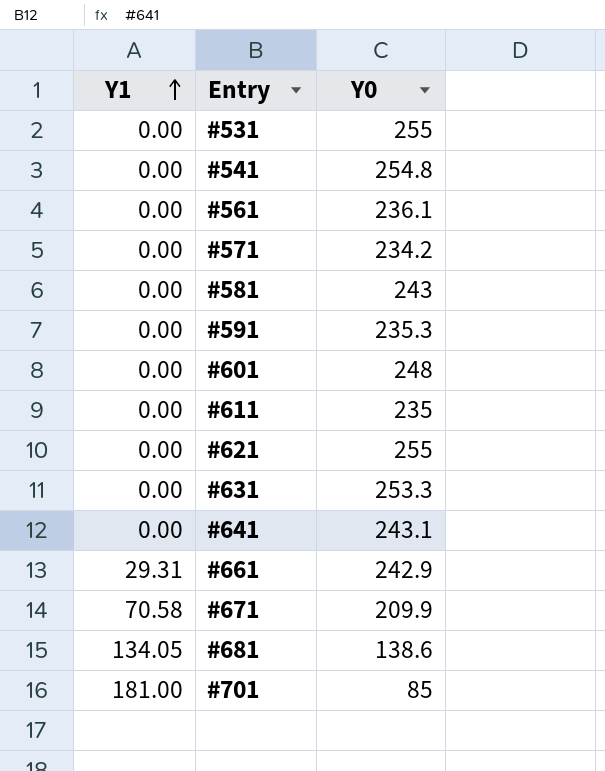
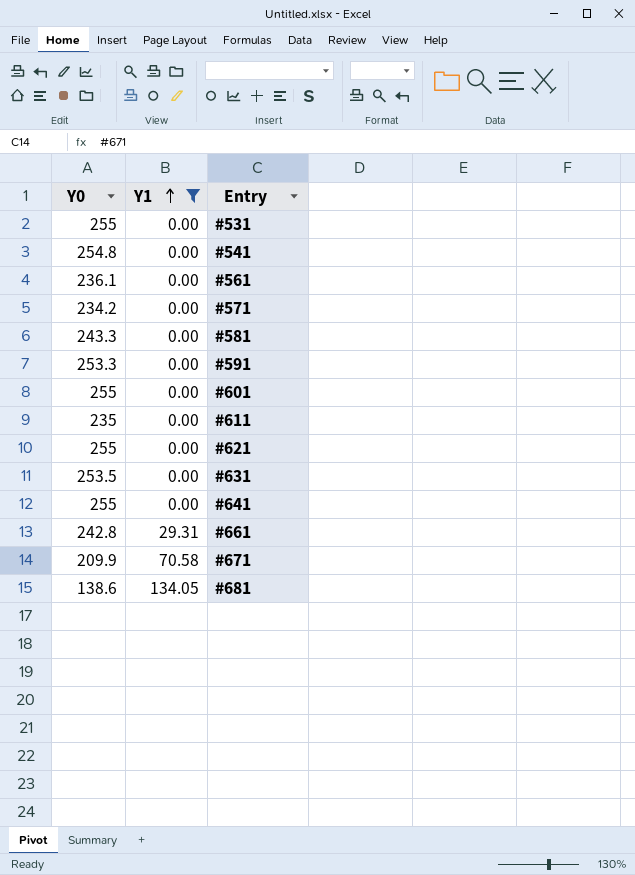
filter: none -> Y1 != 181.00
column Y0 | position: 3 -> 1
#581 | Y0: 243 -> 243.3
#591 | Y0: 235.3 -> 253.3
#601 | Y0: 248 -> 255
#631 | Y0: 253.3 -> 253.5
#641 | Y0: 243.1 -> 255
#661 | Y0: 242.9 -> 242.8

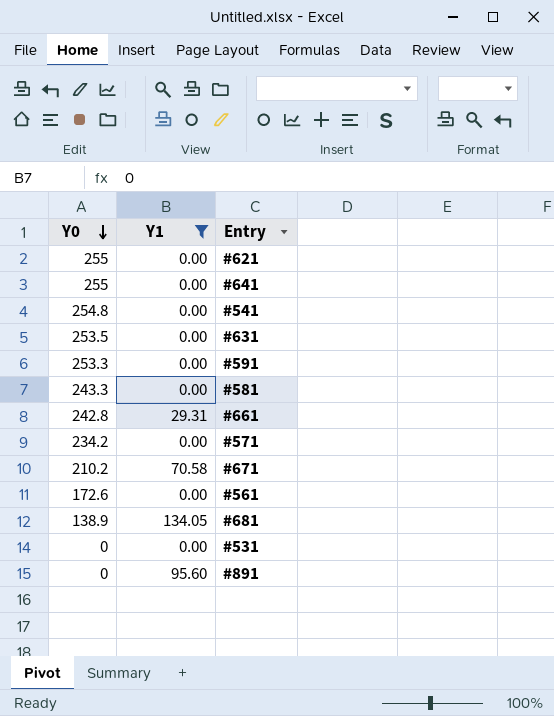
row order: Y1 ascending -> Y0 descending
row #601: 255 | 0.00 -> none
row #611: 235 | 0.00 -> none
#671 | Y0: 209.9 -> 210.2
#561 | Y0: 236.1 -> 172.6
#681 | Y0: 138.6 -> 138.9
#531 | Y0: 255 -> 0
row #891: none -> 0 | 95.60

